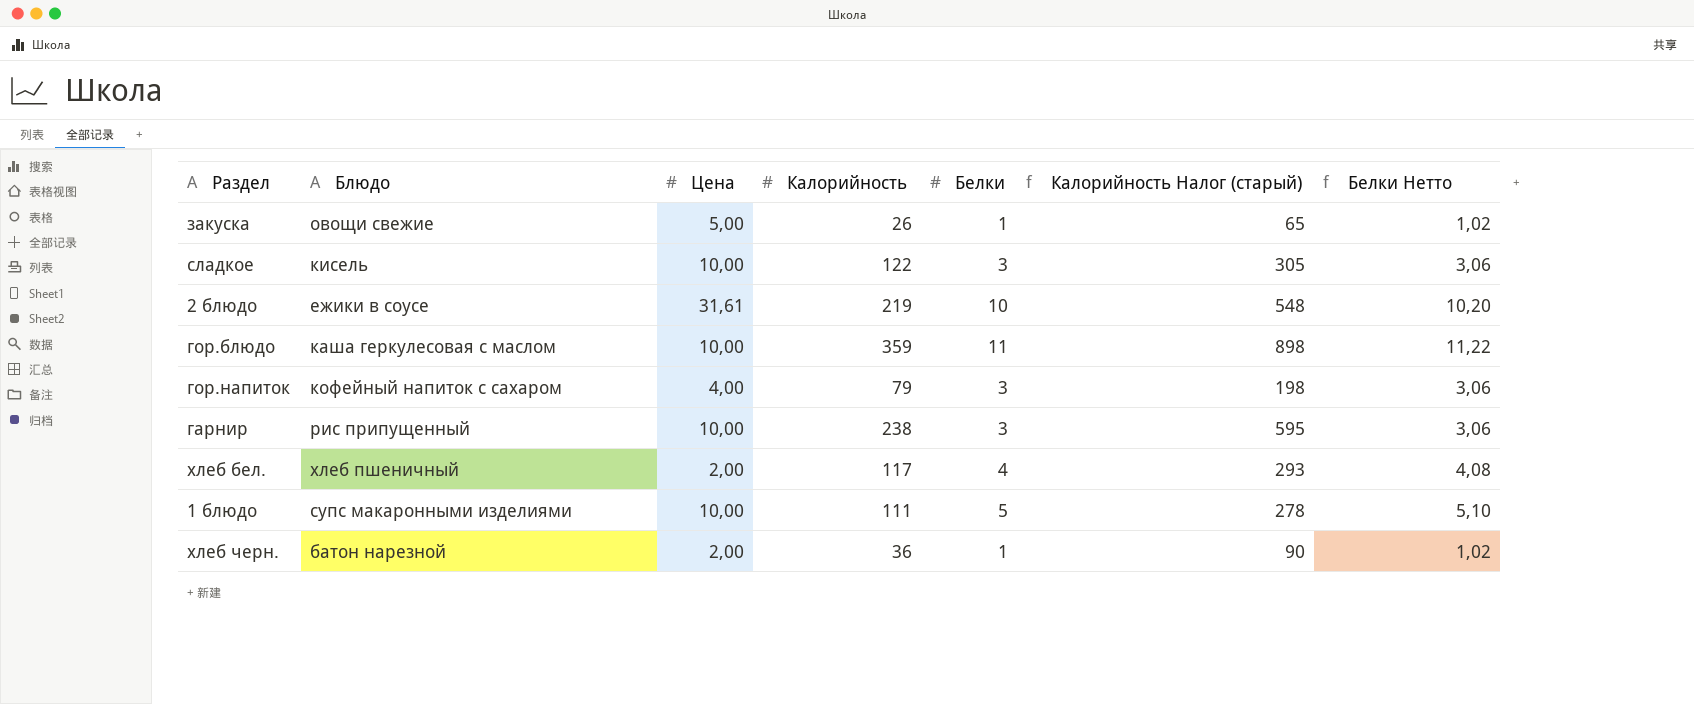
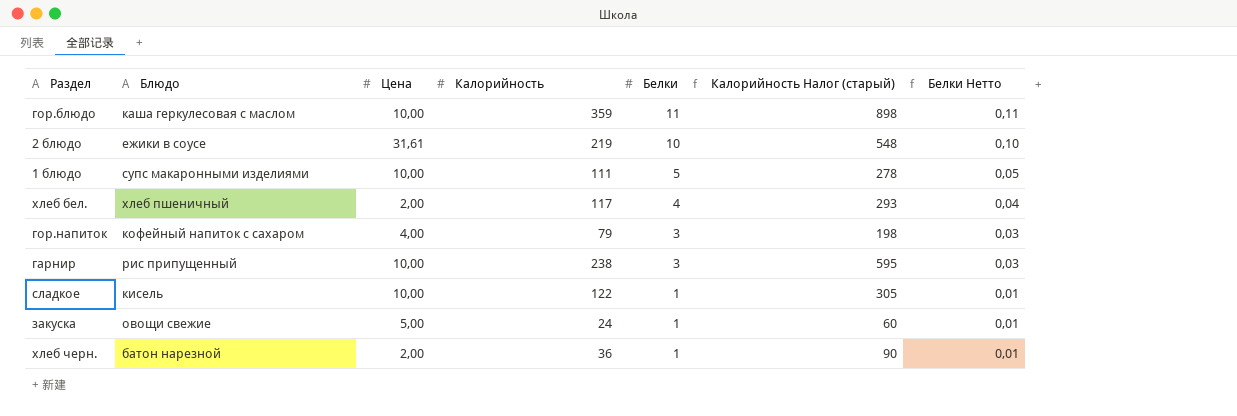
row order: none -> Белки descending
column Белки Нетто | formula: [Белки] * 1,02 -> [Белки] * 0,01
сладкое | Белки: 3 -> 1
закуска | Калорийность: 26 -> 24
закуска | Калорийность Налог (старый): 65 -> 60

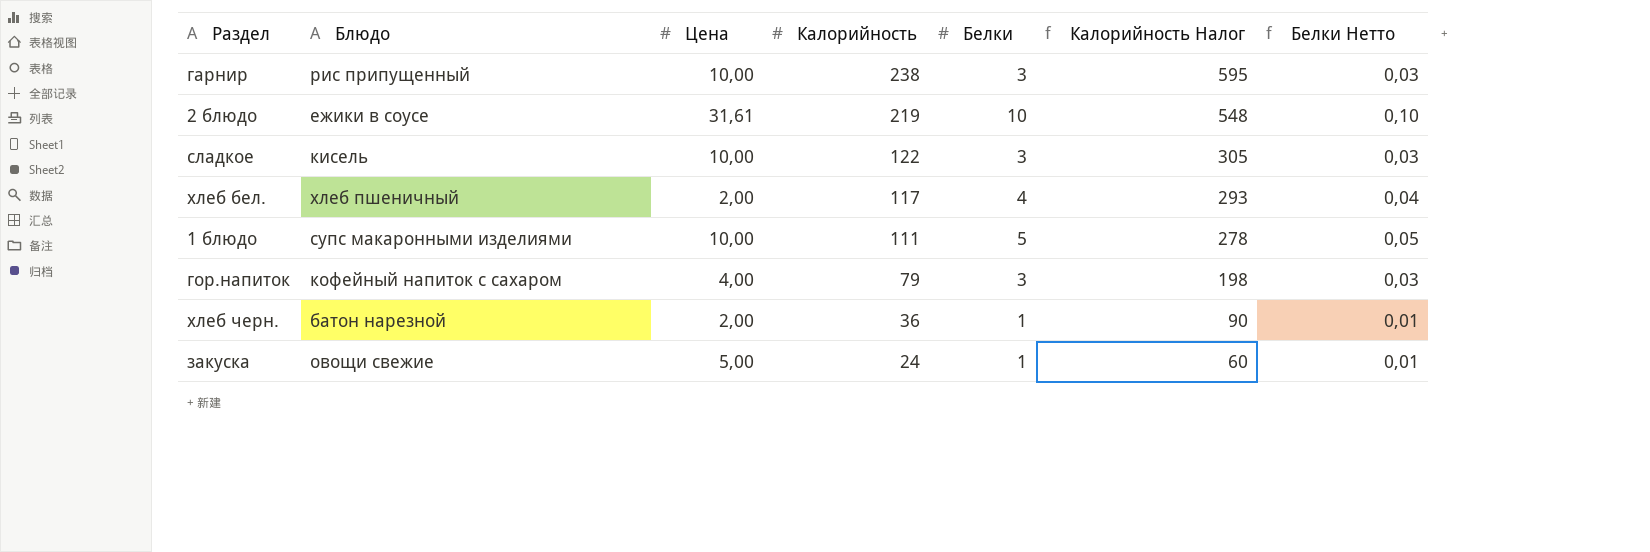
row order: Белки descending -> Калорийность descending
column name: Калорийность Налог (старый) -> Калорийность Налог
row гор.блюдо: каша геркулесовая с маслом | 10,00 | 359 | 11 | 898 | 0,11 -> none
сладкое | Белки: 1 -> 3
сладкое | Белки Нетто: 0,01 -> 0,03

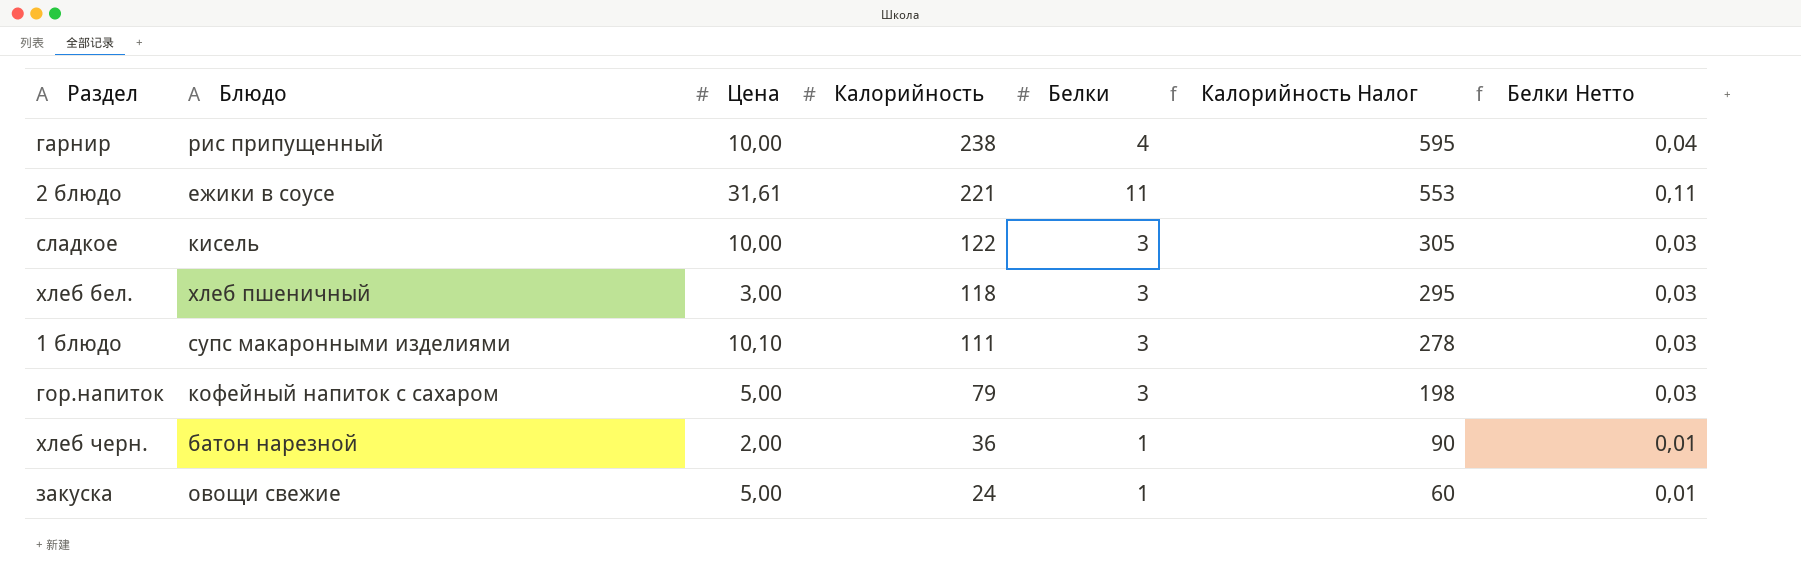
гарнир | Белки: 3 -> 4
гарнир | Белки Нетто: 0,03 -> 0,04
2 блюдо | Калорийность: 219 -> 221
2 блюдо | Белки: 10 -> 11
2 блюдо | Калорийность Налог: 548 -> 553
2 блюдо | Белки Нетто: 0,10 -> 0,11
хлеб бел. | Цена: 2,00 -> 3,00
хлеб бел. | Калорийность: 117 -> 118
хлеб бел. | Белки: 4 -> 3
хлеб бел. | Калорийность Налог: 293 -> 295
хлеб бел. | Белки Нетто: 0,04 -> 0,03
1 блюдо | Цена: 10,00 -> 10,10
1 блюдо | Белки: 5 -> 3
1 блюдо | Белки Нетто: 0,05 -> 0,03
гор.напиток | Цена: 4,00 -> 5,00

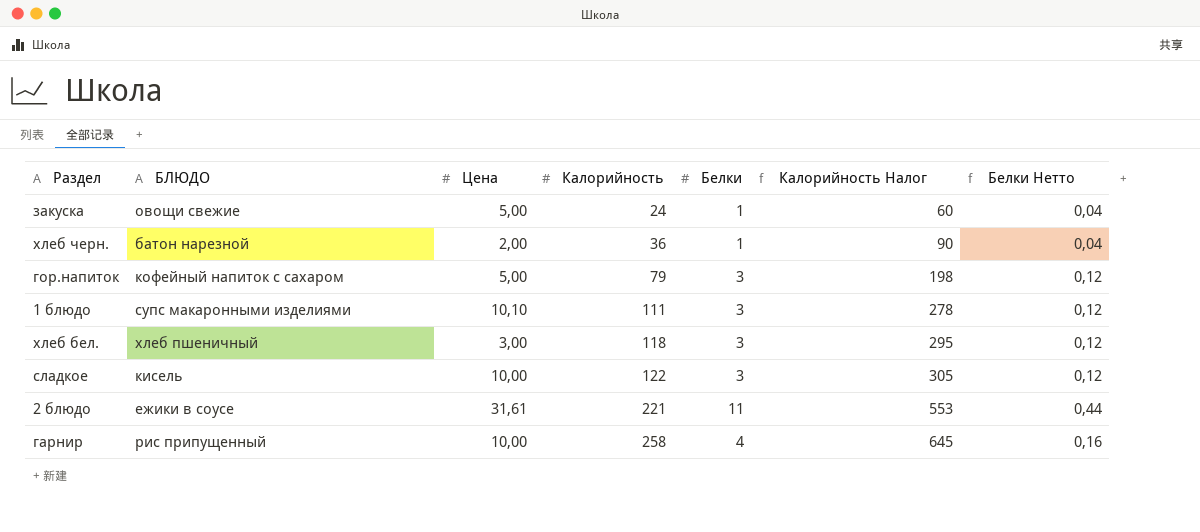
row order: Калорийность descending -> Калорийность ascending
column name: Блюдо -> БЛЮДО
column Белки Нетто | formula: [Белки] * 0,01 -> [Белки] * 0,04
гарнир | Калорийность: 238 -> 258
гарнир | Калорийность Налог: 595 -> 645

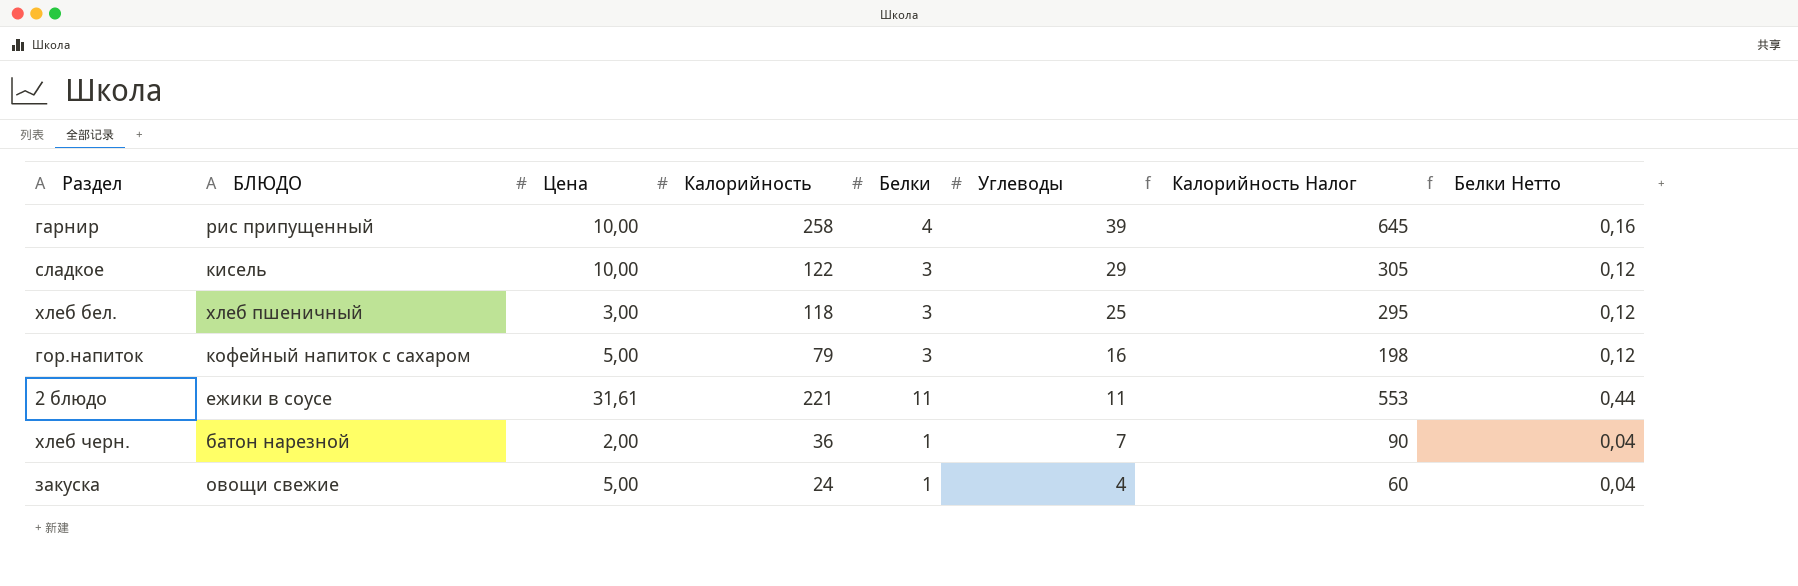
row order: Калорийность ascending -> Углеводы descending
column Углеводы | position: none -> 6
row 1 блюдо: супс макаронными изделиями | 10,10 | 111 | 3 | 278 | 0,12 -> none

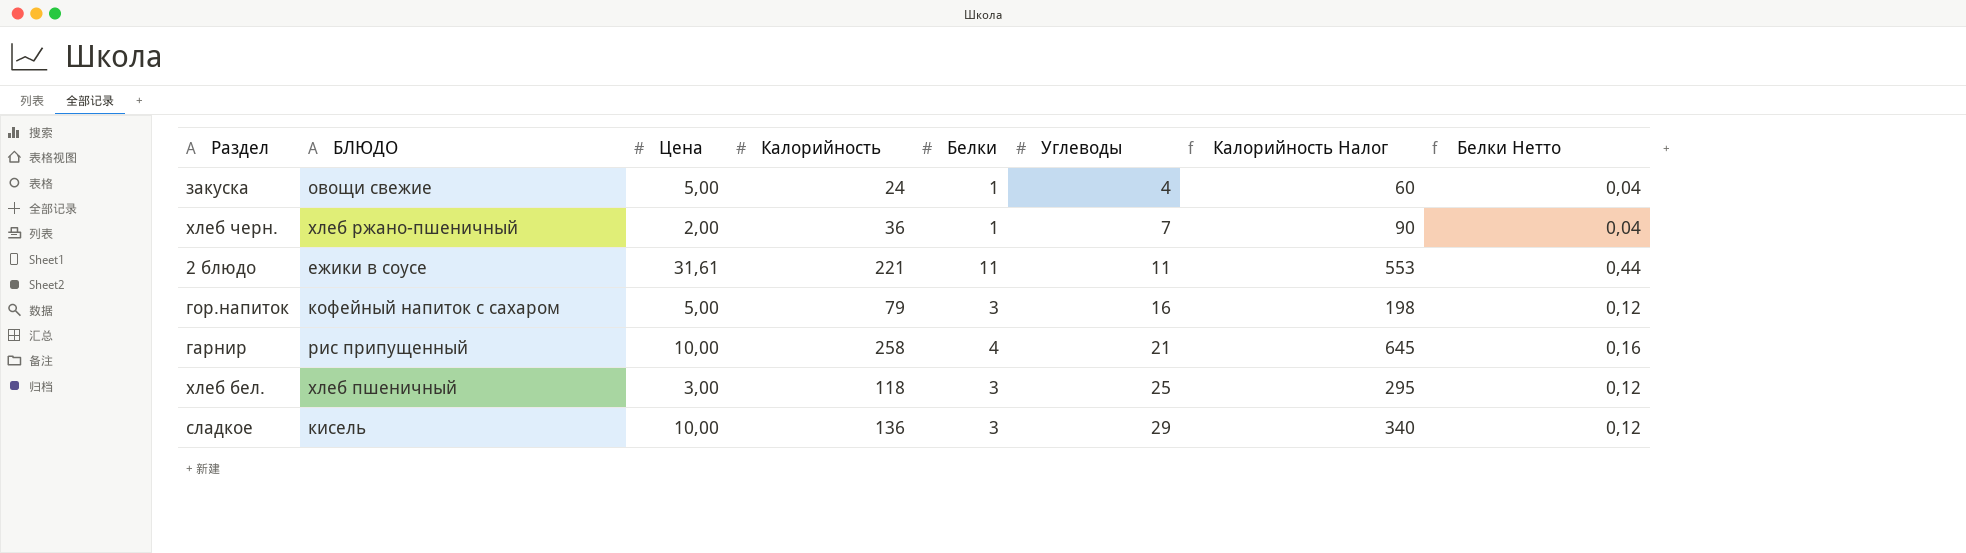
row order: Углеводы descending -> Углеводы ascending
хлеб черн. | БЛЮДО: батон нарезной -> хлеб ржано-пшеничный
гарнир | Углеводы: 39 -> 21
сладкое | Калорийность: 122 -> 136
сладкое | Калорийность Налог: 305 -> 340

